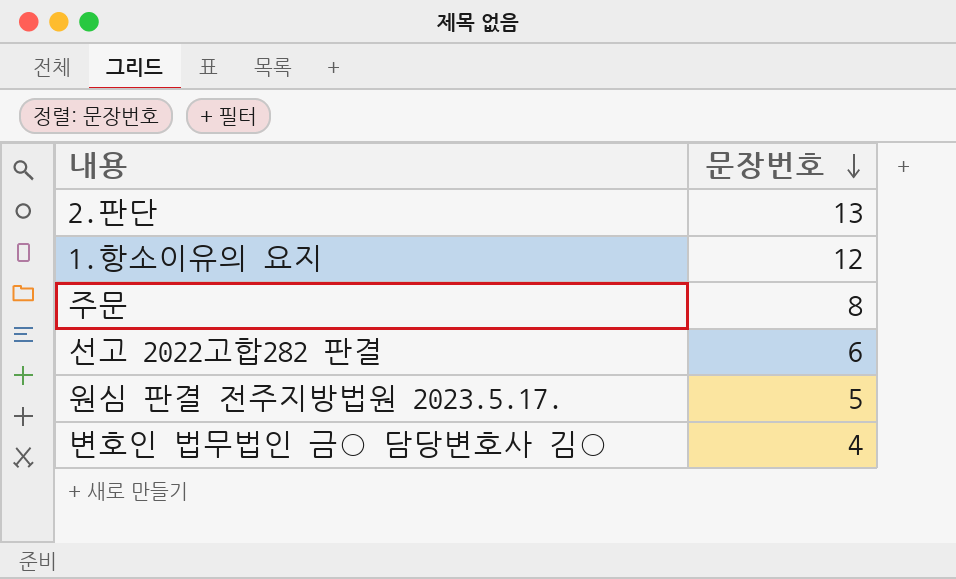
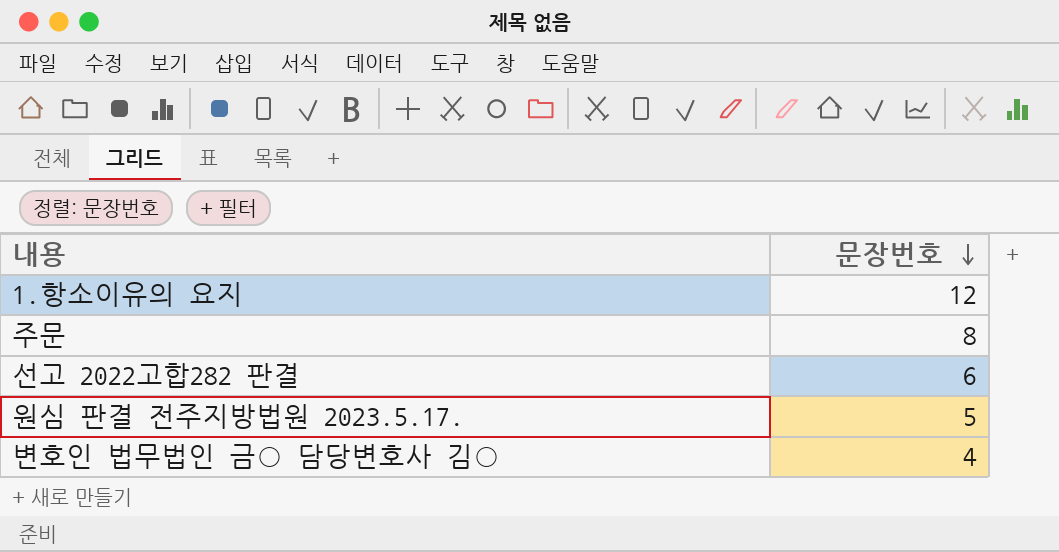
row 2.판단: 13 -> none

